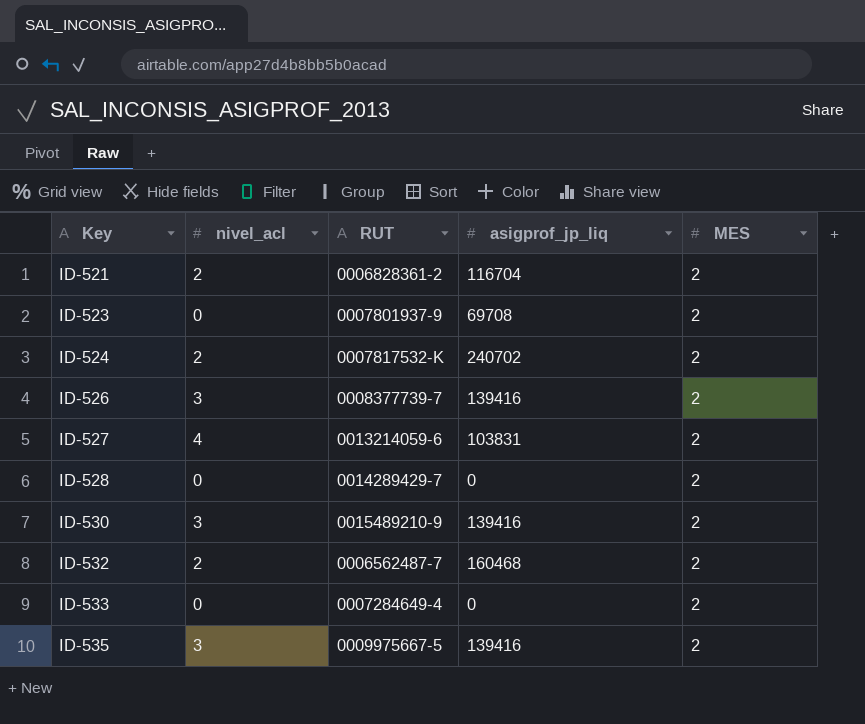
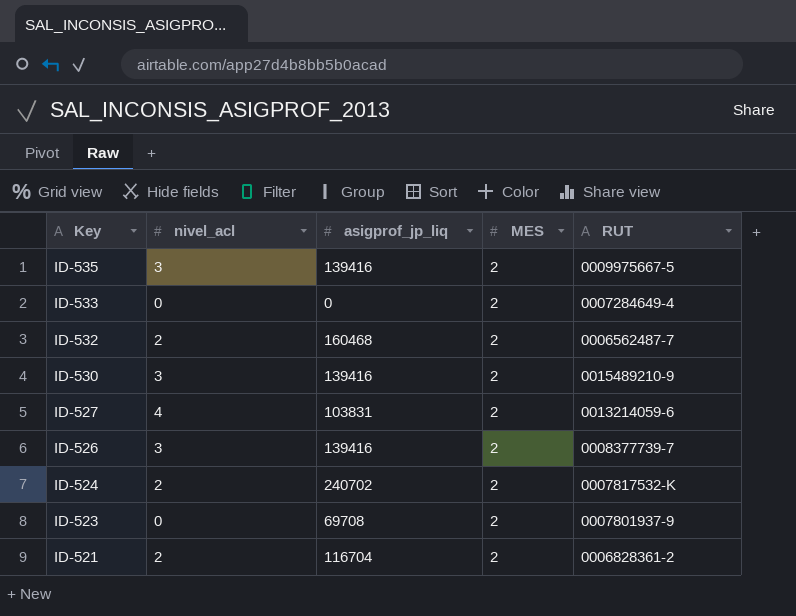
row order: Key ascending -> Key descending
column RUT | position: 3 -> 5
row ID-528: 0 | 0014289429-7 | 0 | 2 -> none

